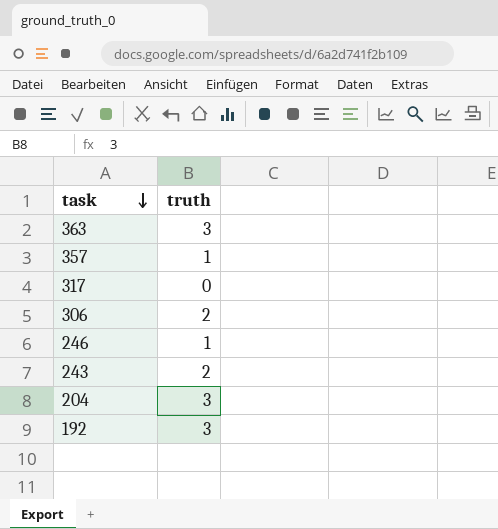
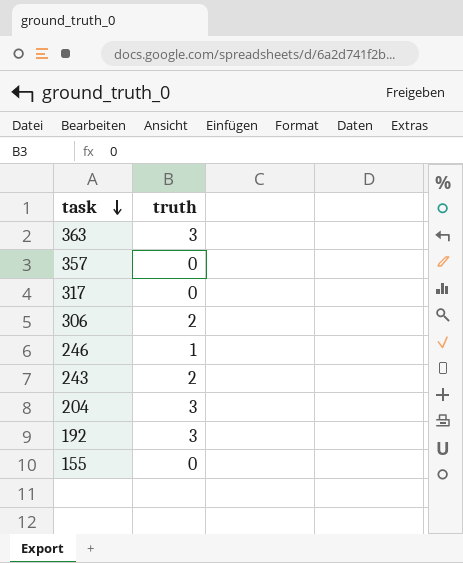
357 | truth: 1 -> 0
row 155: none -> 0

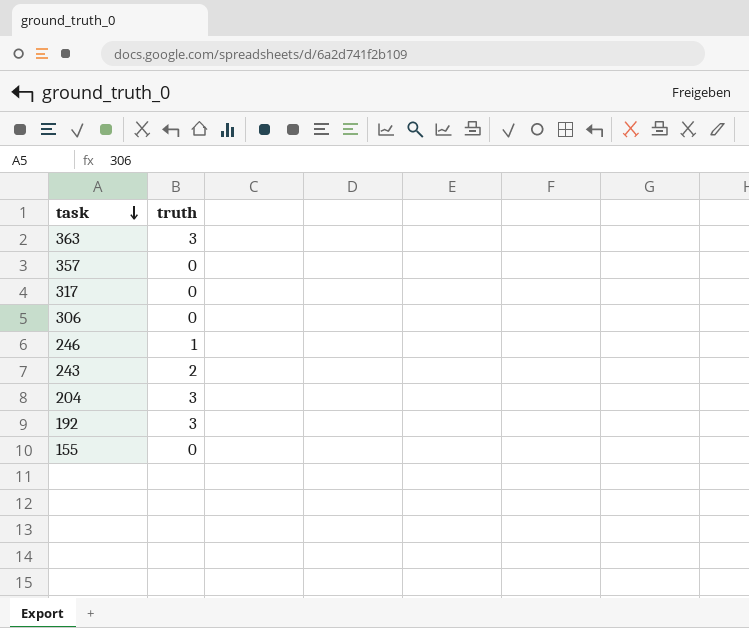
306 | truth: 2 -> 0

